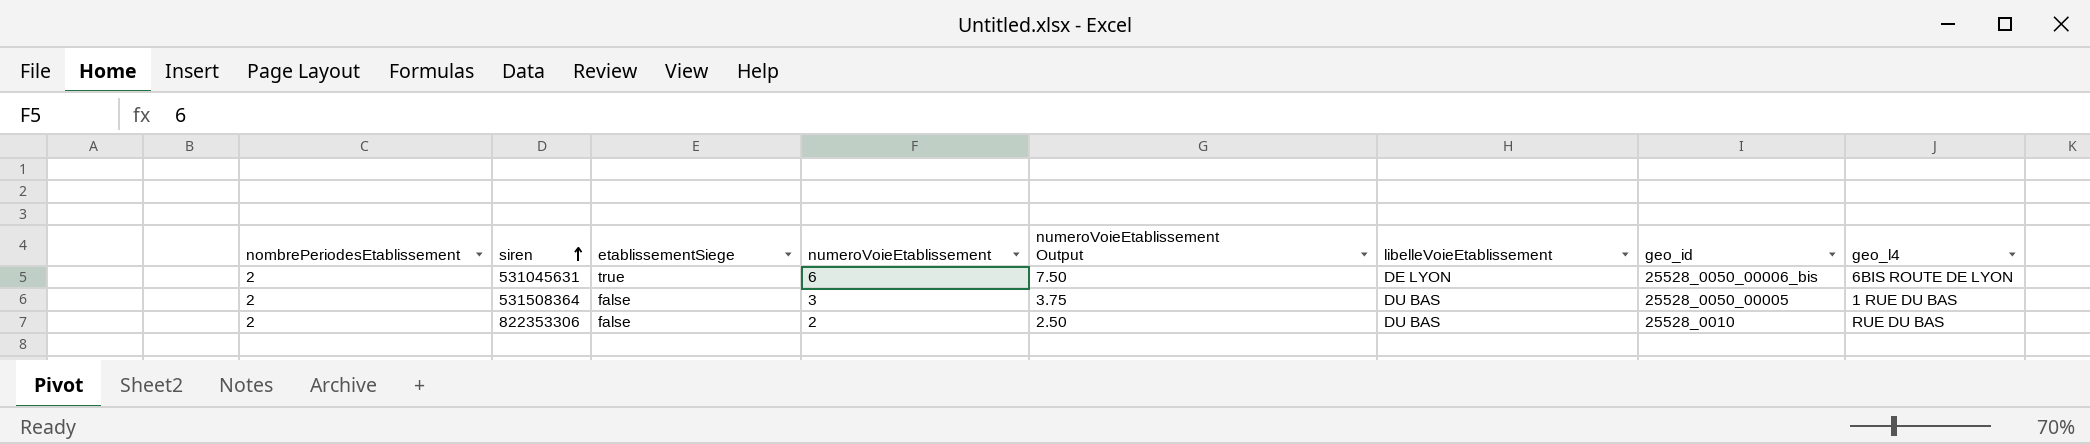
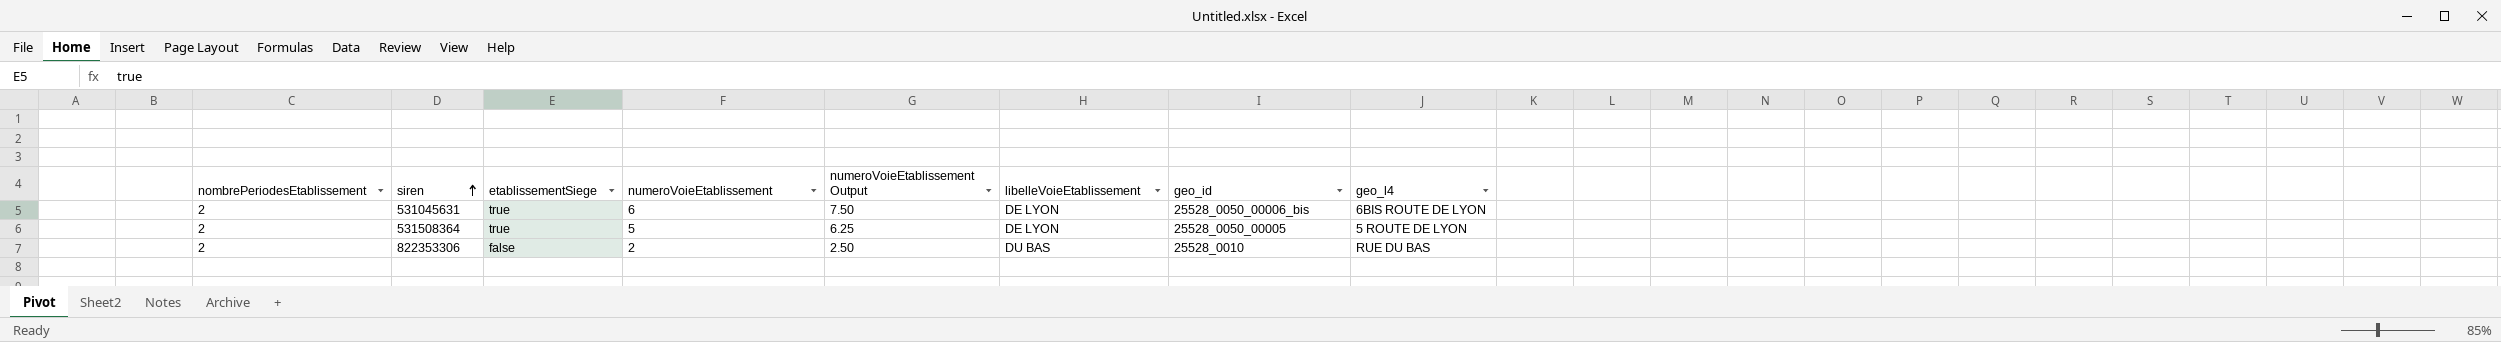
531508364 | etablissementSiege: false -> true
531508364 | numeroVoieEtablissement: 3 -> 5
531508364 | numeroVoieEtablissement Output: 3.75 -> 6.25
531508364 | libelleVoieEtablissement: DU BAS -> DE LYON
531508364 | geo_l4: 1 RUE DU BAS -> 5 ROUTE DE LYON

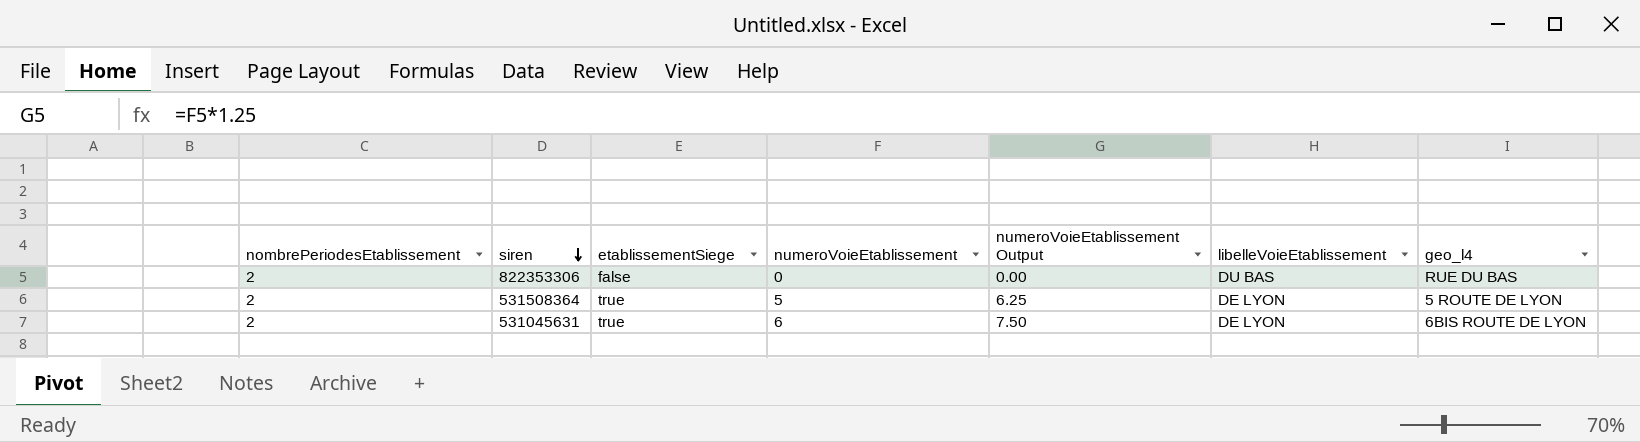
row order: siren ascending -> siren descending
column geo_id | position: 7 -> none
822353306 | numeroVoieEtablissement: 2 -> 0
822353306 | numeroVoieEtablissement Output: 2.50 -> 0.00

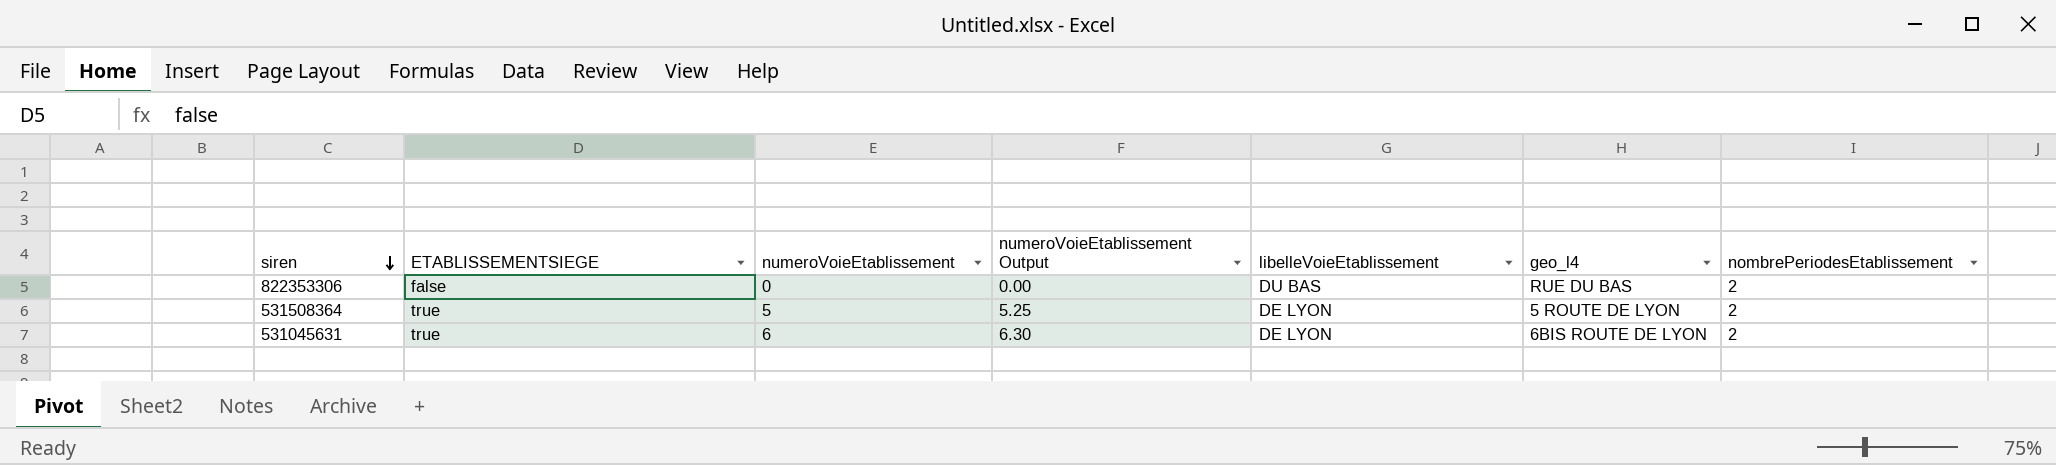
column name: etablissementSiege -> ETABLISSEMENTSIEGE
column numeroVoieEtablissement Output | formula: [numeroVoieEtablissement] * 1.25 -> [numeroVoieEtablissement] * 1.05
column nombrePeriodesEtablissement | position: 1 -> 7

